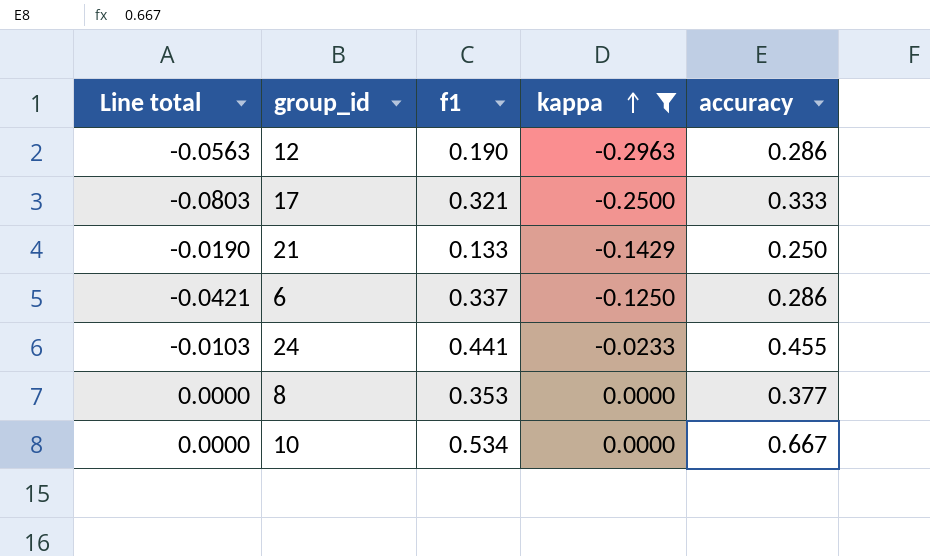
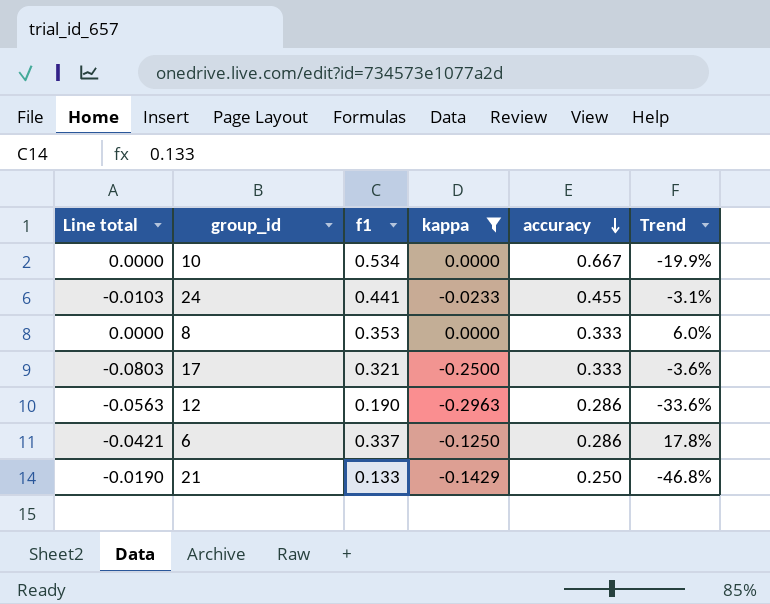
row order: kappa ascending -> accuracy descending
column Trend | formula: none -> ([f1] - [accuracy]) / [accuracy]
8 | accuracy: 0.377 -> 0.333

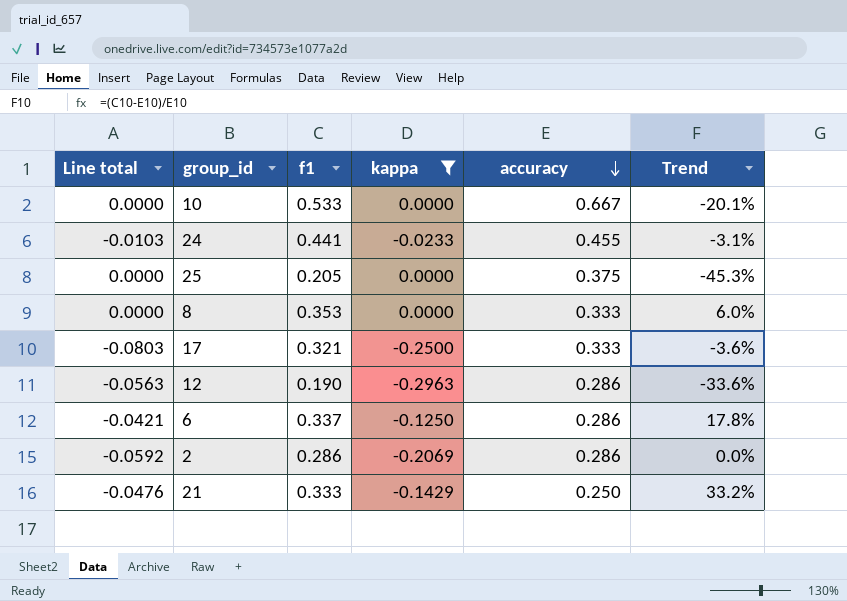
10 | f1: 0.534 -> 0.533
10 | Trend: -19.9% -> -20.1%
row 25: none -> 0.0000 | 0.205 | 0.0000 | 0.375 | -45.3%
row 2: none -> -0.0592 | 0.286 | -0.2069 | 0.286 | 0.0%
21 | Line total: -0.0190 -> -0.0476
21 | f1: 0.133 -> 0.333
21 | Trend: -46.8% -> 33.2%

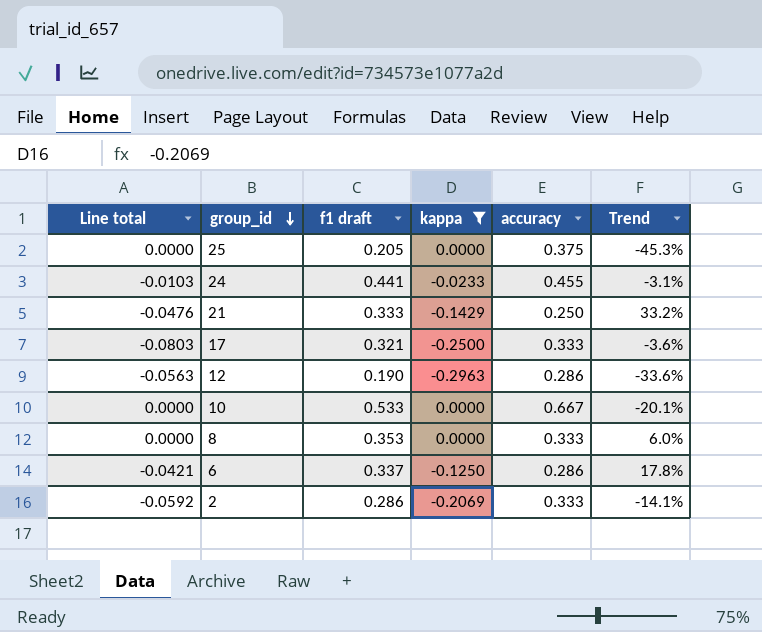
row order: accuracy descending -> group_id descending
column name: f1 -> f1 draft
2 | accuracy: 0.286 -> 0.333
2 | Trend: 0.0% -> -14.1%

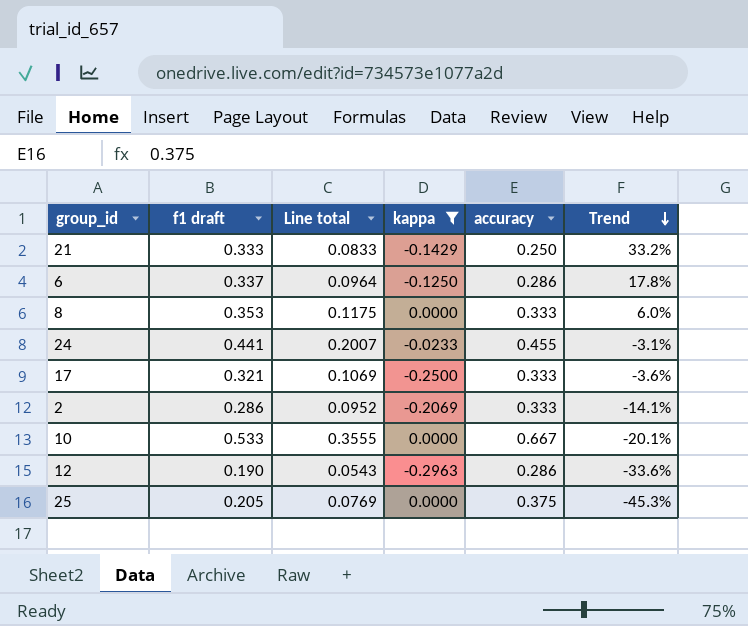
row order: group_id descending -> Trend descending
column Line total | formula: [f1 draft] * [kappa] -> [f1 draft] * [accuracy]
column Line total | position: 1 -> 3

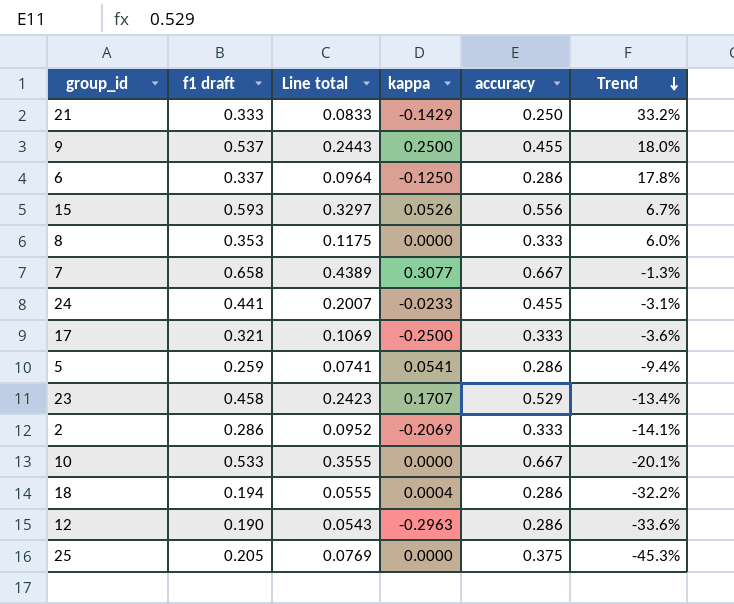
filter: kappa <= 0.0000 -> none

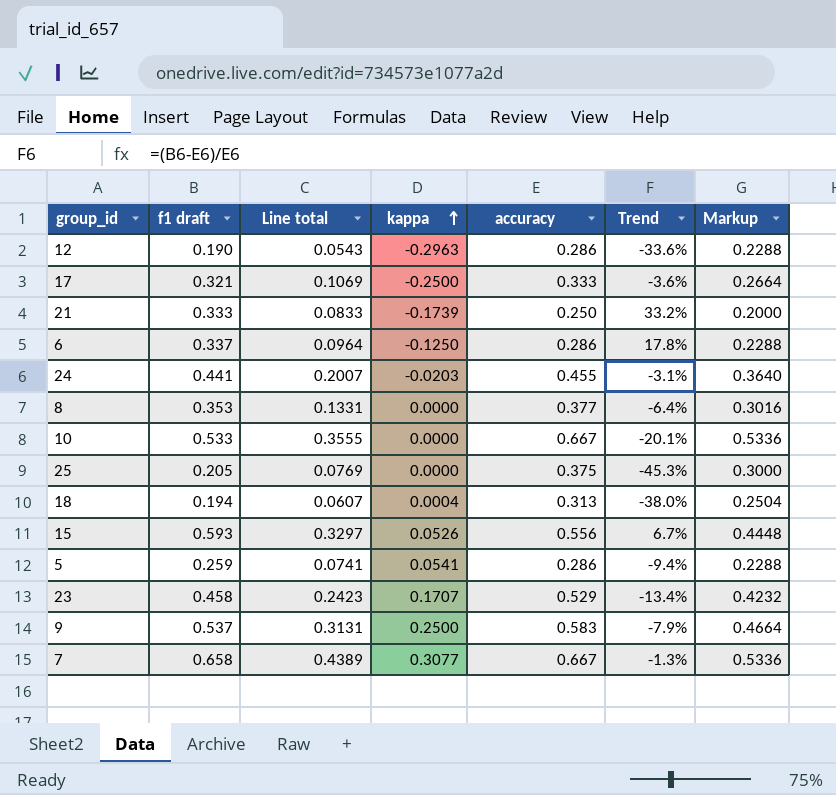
row order: Trend descending -> kappa ascending
column Markup | formula: none -> [accuracy] * 0.8
row 2: 0.286 | 0.0952 | -0.2069 | 0.333 | -14.1% -> none
21 | kappa: -0.1429 -> -0.1739
24 | kappa: -0.0233 -> -0.0203
8 | Line total: 0.1175 -> 0.1331
8 | accuracy: 0.333 -> 0.377
8 | Trend: 6.0% -> -6.4%
18 | Line total: 0.0555 -> 0.0607
18 | accuracy: 0.286 -> 0.313
18 | Trend: -32.2% -> -38.0%
9 | Line total: 0.2443 -> 0.3131
9 | accuracy: 0.455 -> 0.583
9 | Trend: 18.0% -> -7.9%

